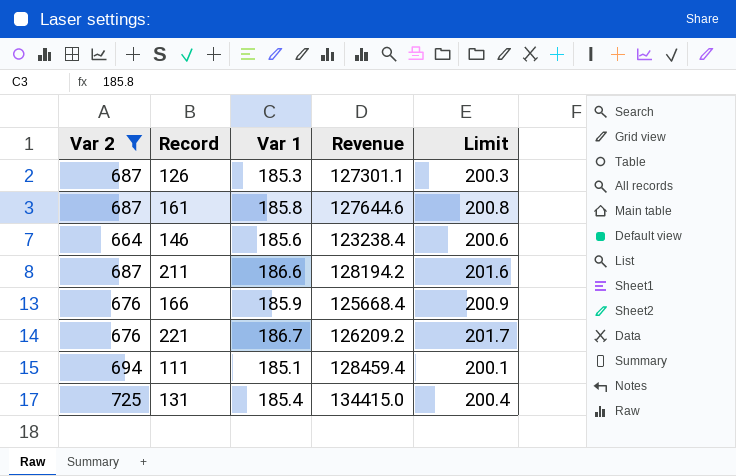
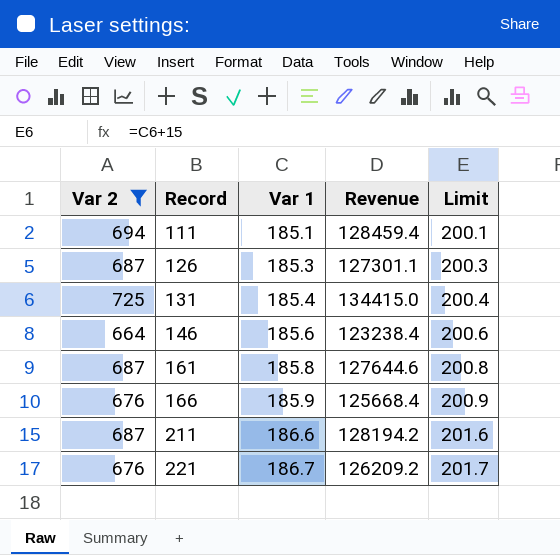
row order: none -> Record ascending

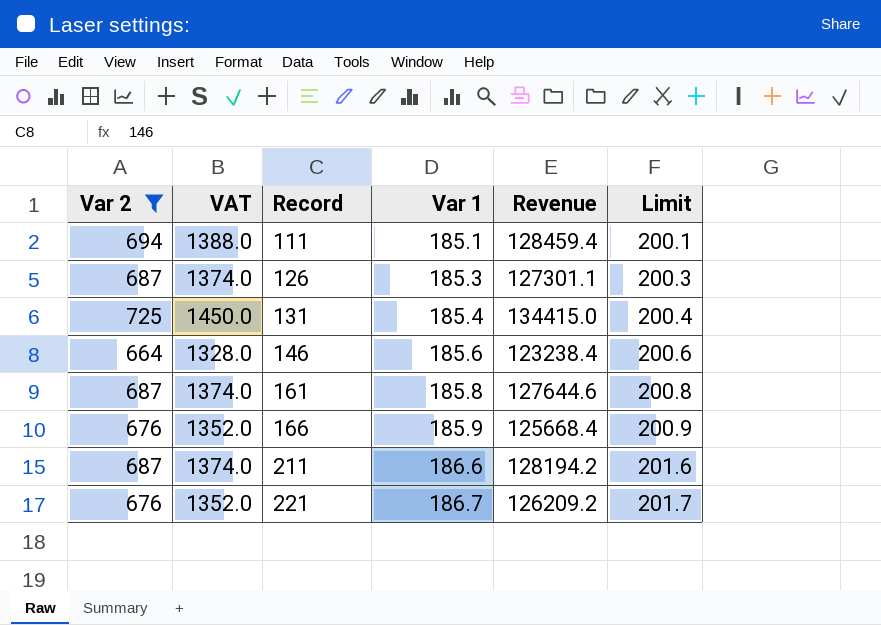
column VAT | formula: none -> [Var 2] * 2

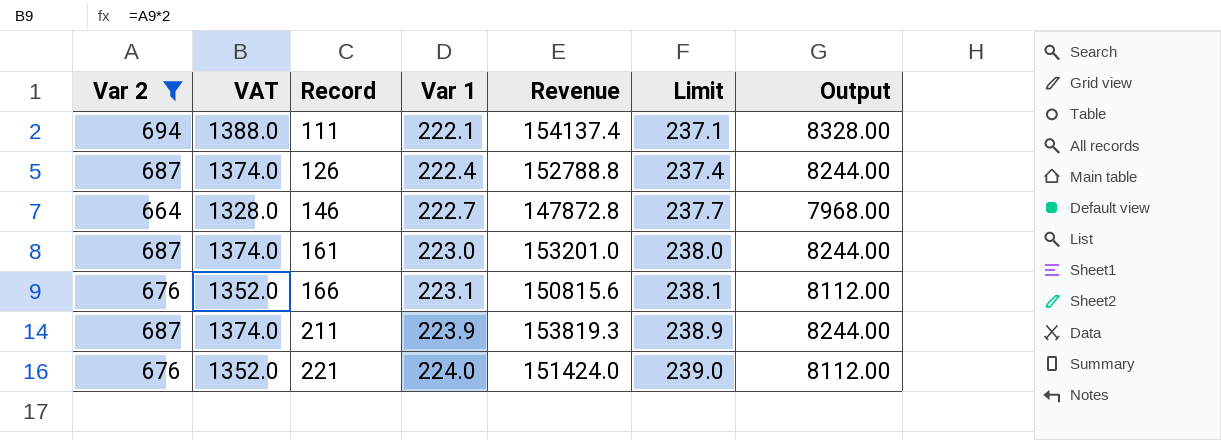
column Output | formula: none -> [Var 2] * 12
row 131: 725 | 1450.0 | 185.4 | 134415.0 | 200.4 -> none
111 | Var 1: 185.1 -> 222.1
111 | Revenue: 128459.4 -> 154137.4
111 | Limit: 200.1 -> 237.1
126 | Var 1: 185.3 -> 222.4
126 | Revenue: 127301.1 -> 152788.8
126 | Limit: 200.3 -> 237.4
146 | Var 1: 185.6 -> 222.7
146 | Revenue: 123238.4 -> 147872.8
146 | Limit: 200.6 -> 237.7
161 | Var 1: 185.8 -> 223.0
161 | Revenue: 127644.6 -> 153201.0
161 | Limit: 200.8 -> 238.0
166 | Var 1: 185.9 -> 223.1
166 | Revenue: 125668.4 -> 150815.6
166 | Limit: 200.9 -> 238.1
211 | Var 1: 186.6 -> 223.9
211 | Revenue: 128194.2 -> 153819.3
211 | Limit: 201.6 -> 238.9
221 | Var 1: 186.7 -> 224.0
221 | Revenue: 126209.2 -> 151424.0
221 | Limit: 201.7 -> 239.0

